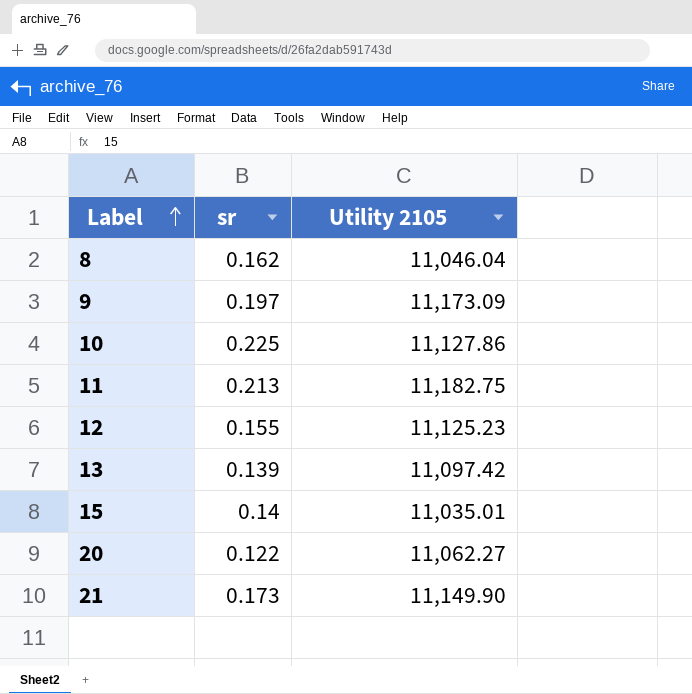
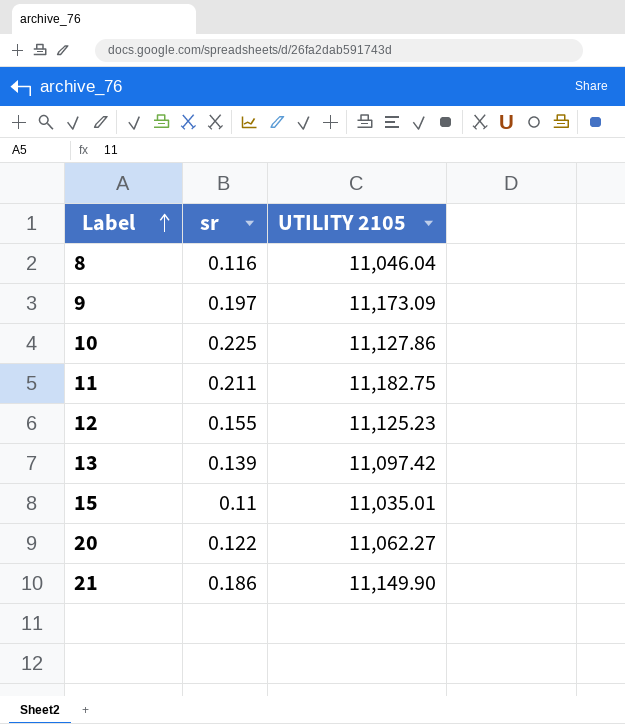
column name: Utility 2105 -> UTILITY 2105
8 | sr: 0.162 -> 0.116
11 | sr: 0.213 -> 0.211
15 | sr: 0.14 -> 0.11
21 | sr: 0.173 -> 0.186

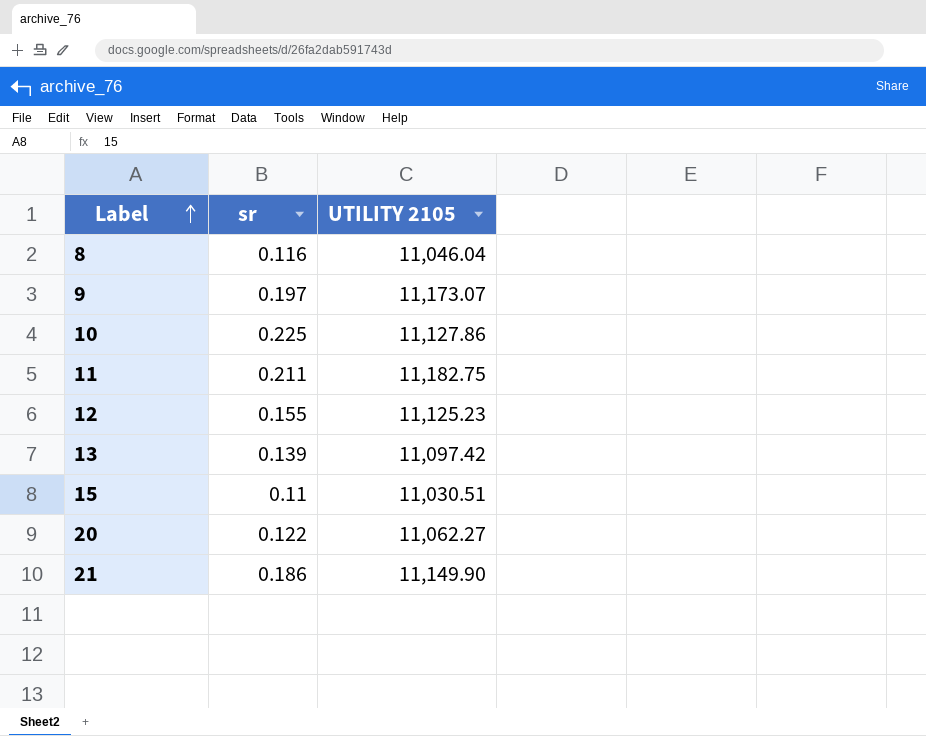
9 | UTILITY 2105: 11,173.09 -> 11,173.07
15 | UTILITY 2105: 11,035.01 -> 11,030.51

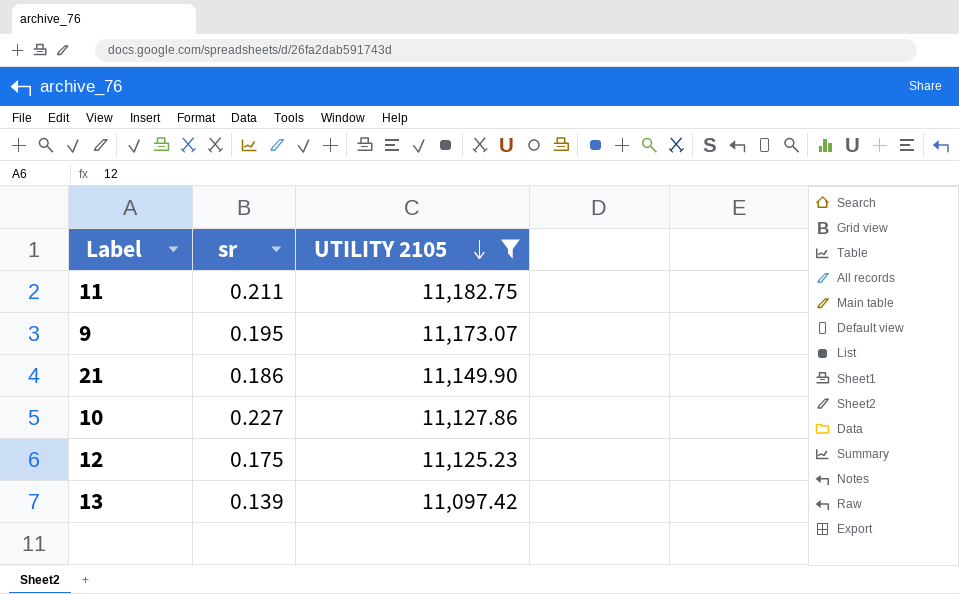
filter: none -> UTILITY 2105 >= 11,097.42
row order: Label ascending -> UTILITY 2105 descending
9 | sr: 0.197 -> 0.195
10 | sr: 0.225 -> 0.227
12 | sr: 0.155 -> 0.175

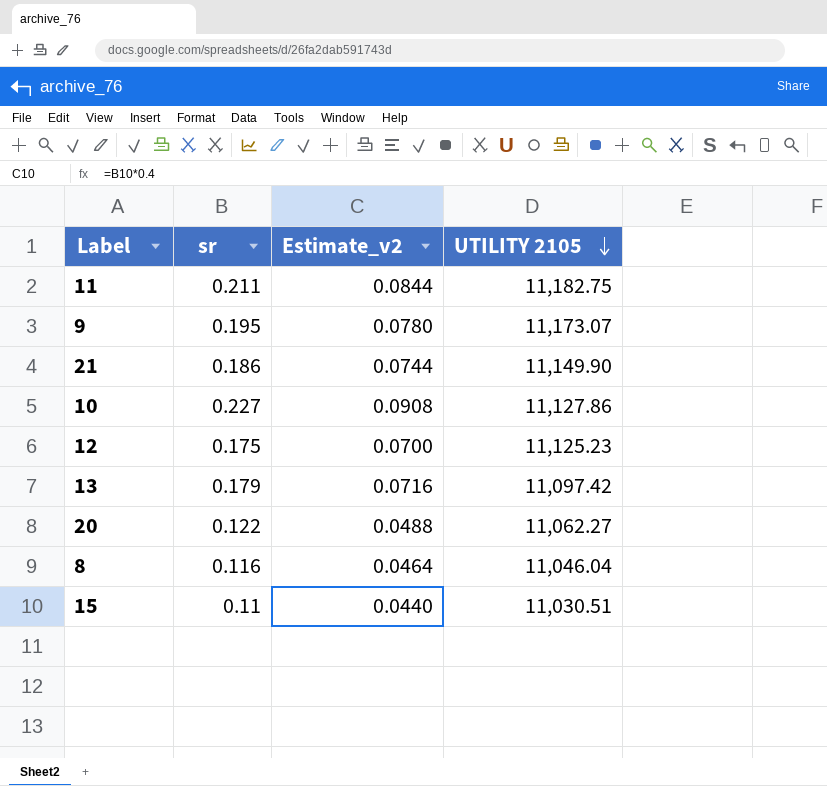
filter: UTILITY 2105 >= 11,097.42 -> none
column Estimate_v2 | formula: none -> [sr] * 0.4
13 | sr: 0.139 -> 0.179

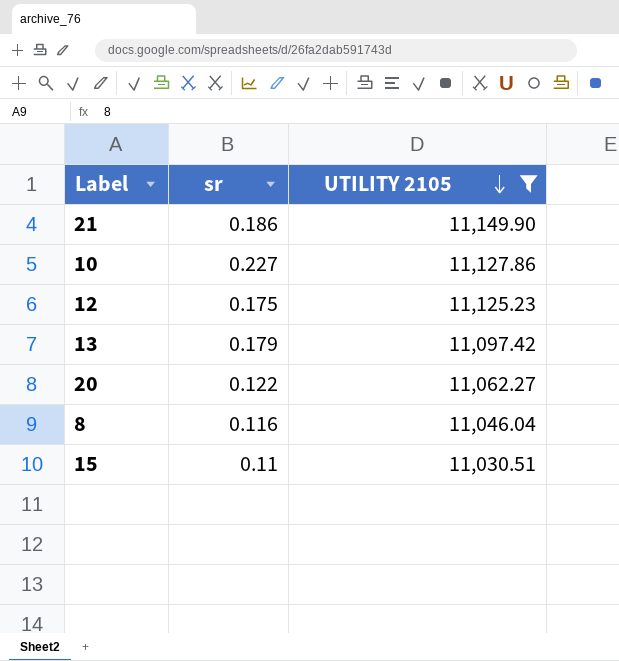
filter: none -> UTILITY 2105 <= 11,149.90
column Estimate_v2 | formula: [sr] * 0.4 -> none

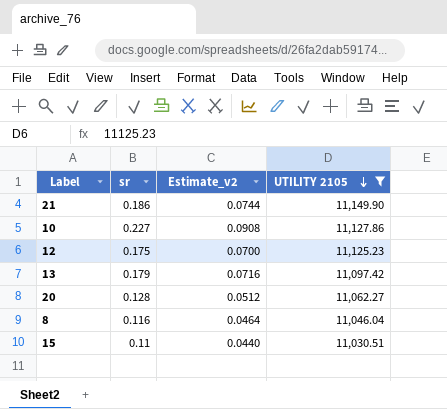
column Estimate_v2 | formula: none -> [sr] * 0.4
20 | sr: 0.122 -> 0.128

